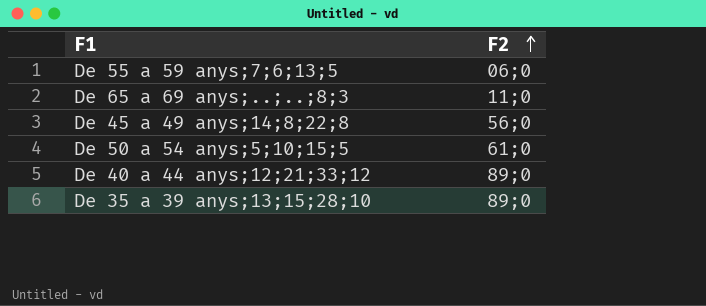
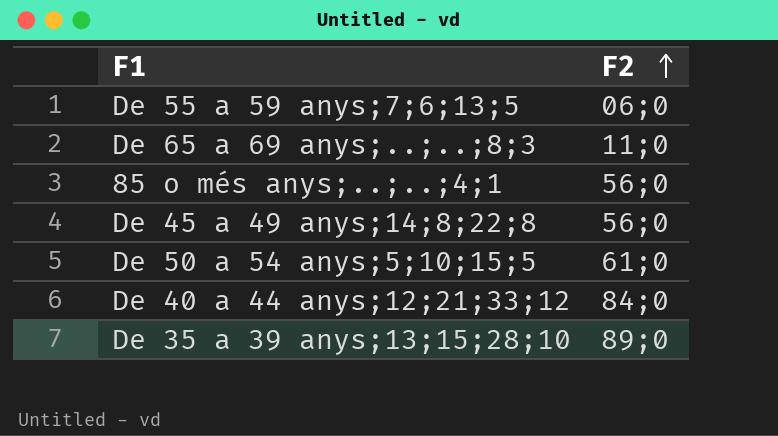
row 85 o més anys;..;..;4;1: none -> 56;0
De 40 a 44 anys;12;21;33;12 | F2: 89;0 -> 84;0

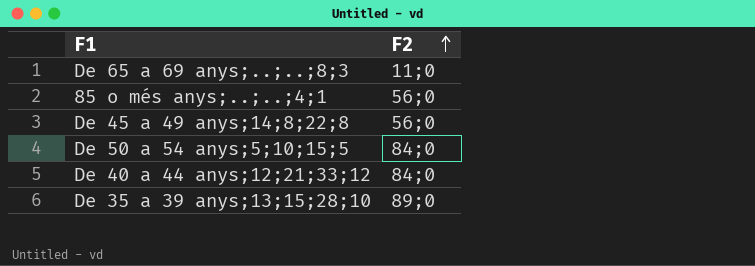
row De 55 a 59 anys;7;6;13;5: 06;0 -> none
De 50 a 54 anys;5;10;15;5 | F2: 61;0 -> 84;0

